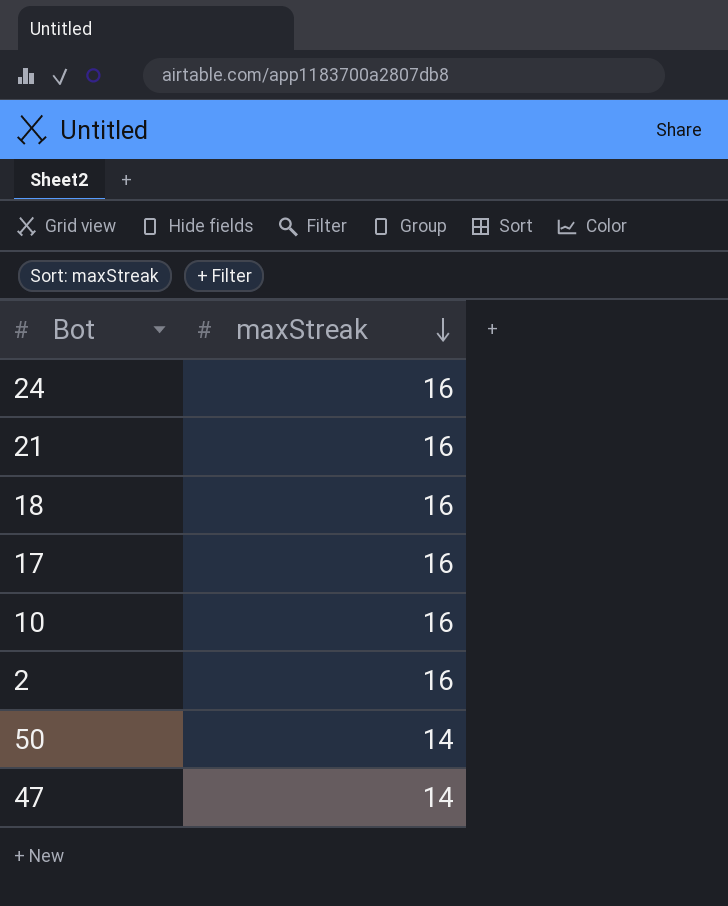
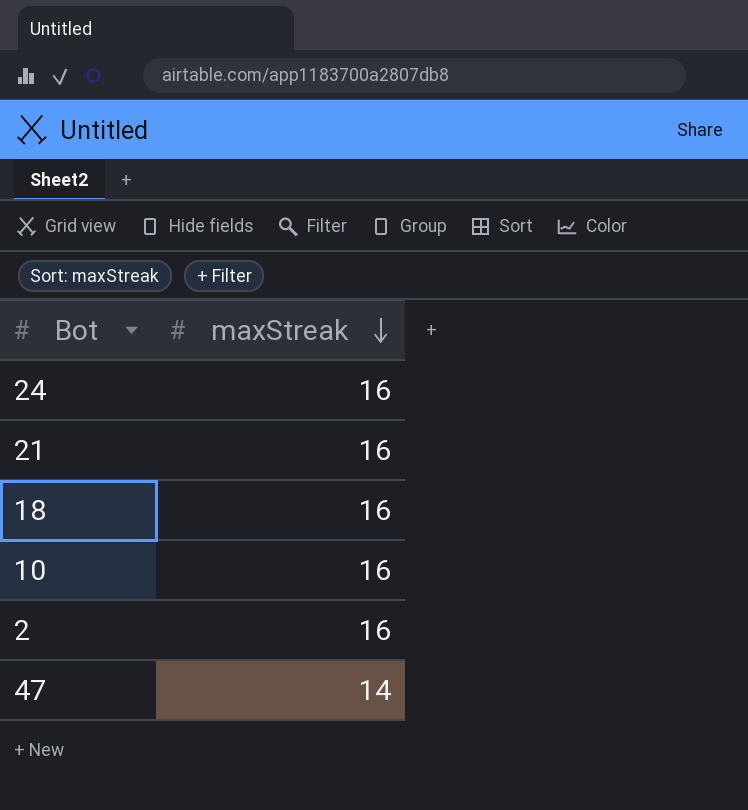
row 17: 16 -> none
row 50: 14 -> none

